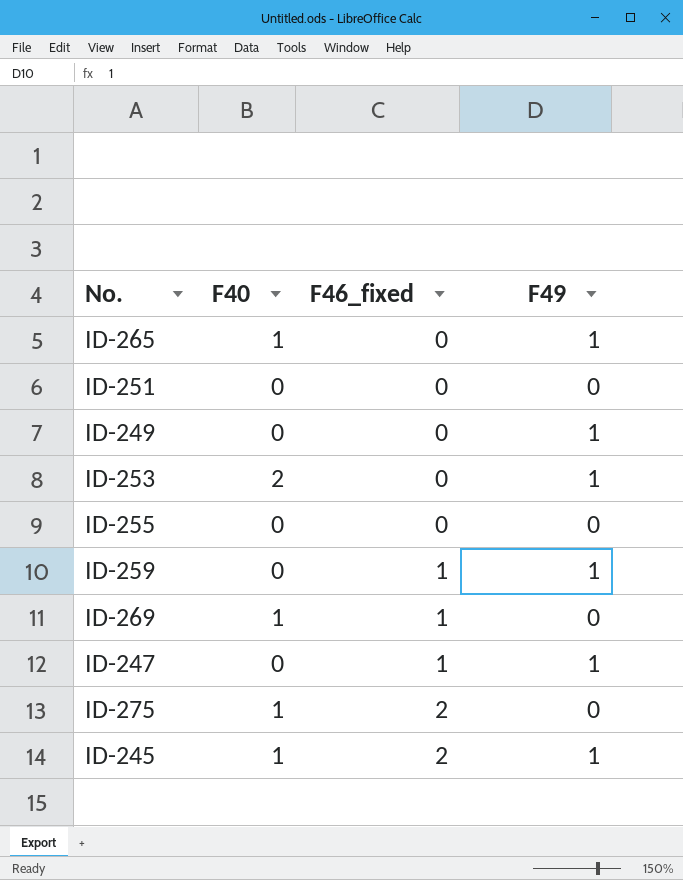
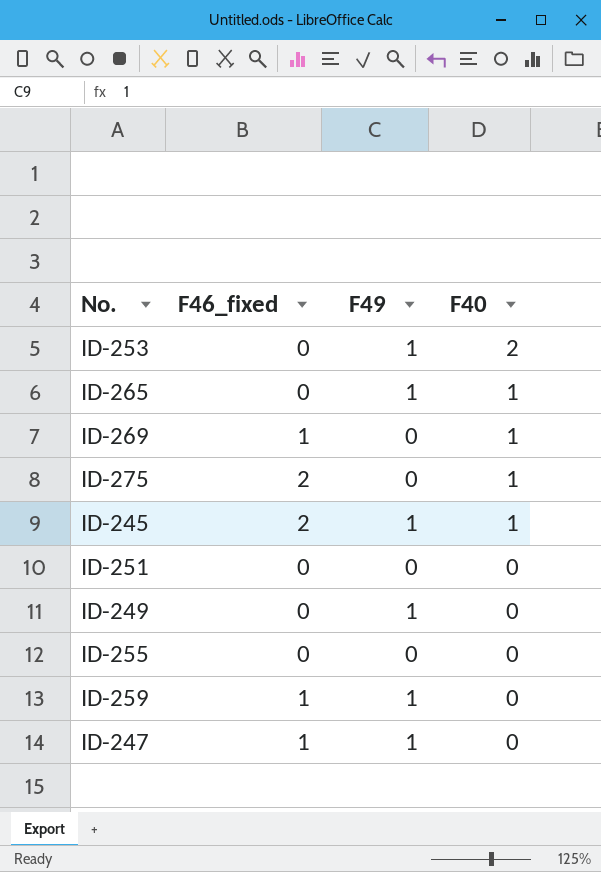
row order: F46_fixed ascending -> F40 descending
column F40 | position: 2 -> 4

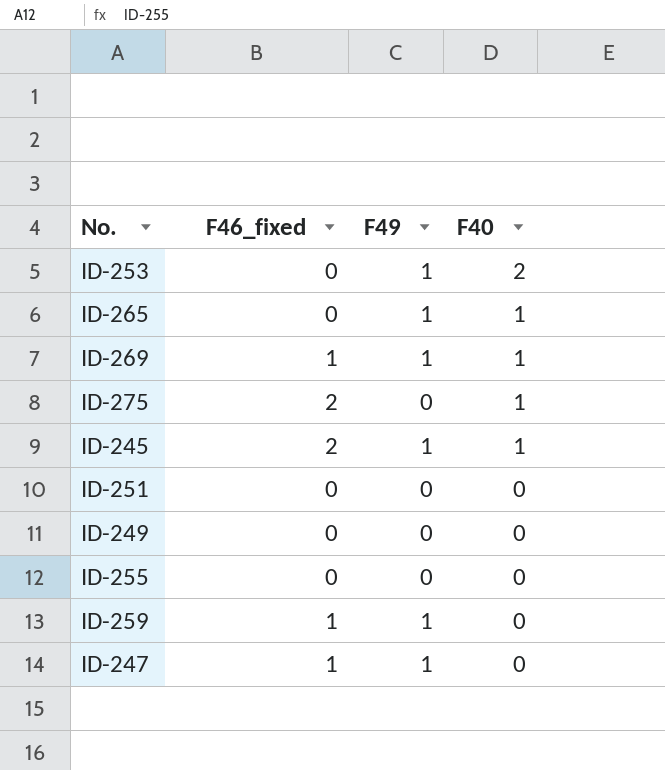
ID-269 | F49: 0 -> 1
ID-249 | F49: 1 -> 0

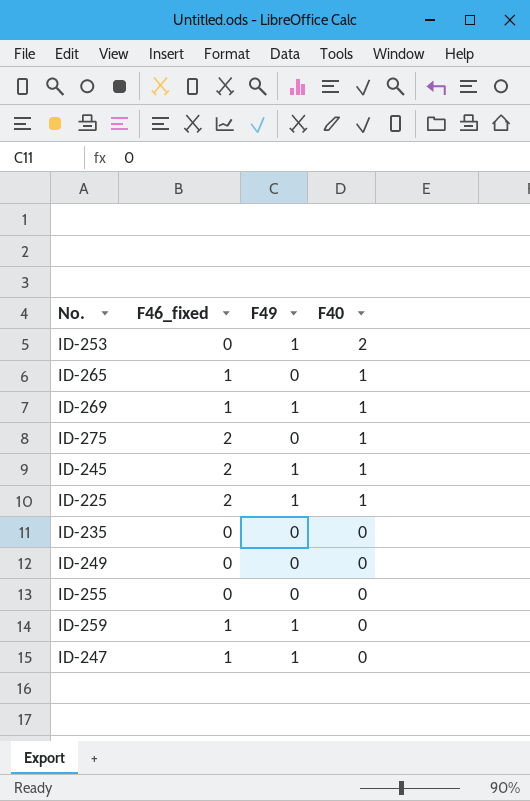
row ID-251: 0 | 0 | 0 -> none
ID-265 | F46_fixed: 0 -> 1
ID-265 | F49: 1 -> 0
row ID-225: none -> 2 | 1 | 1
row ID-235: none -> 0 | 0 | 0

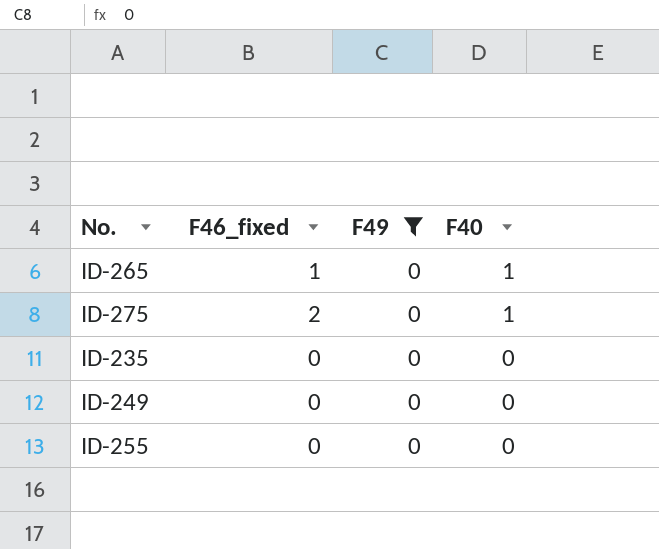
filter: none -> F49 = 0

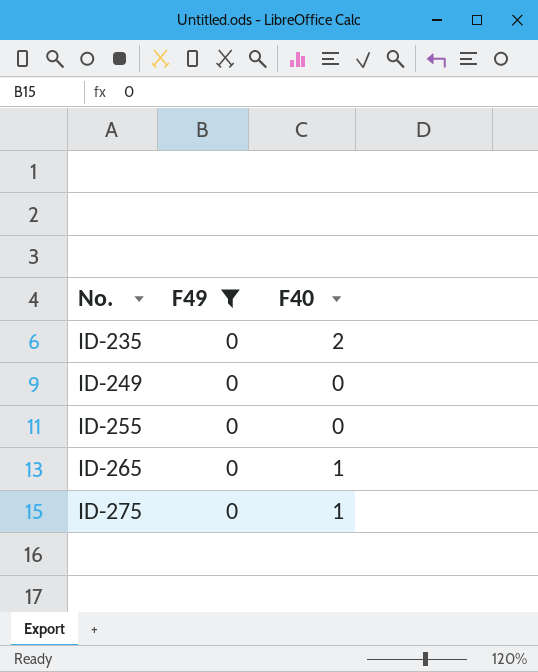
row order: F40 descending -> No. ascending
column F46_fixed | position: 2 -> none
ID-235 | F40: 0 -> 2

